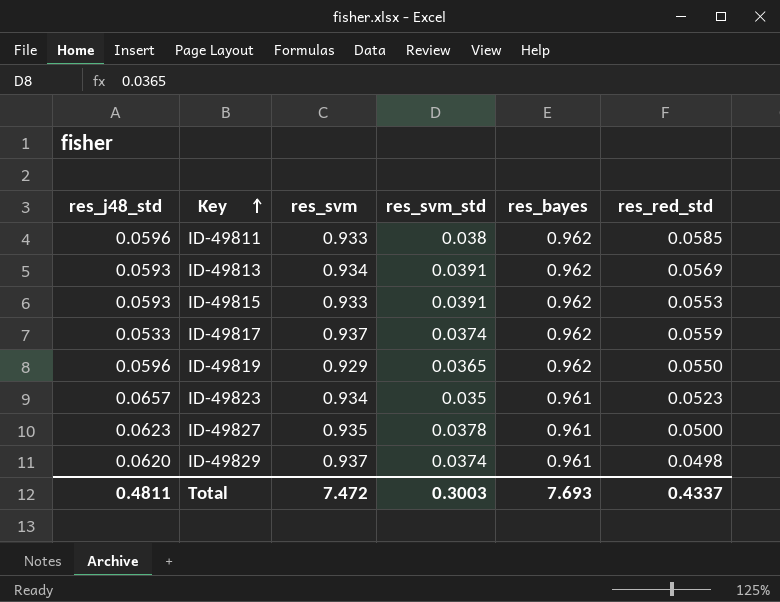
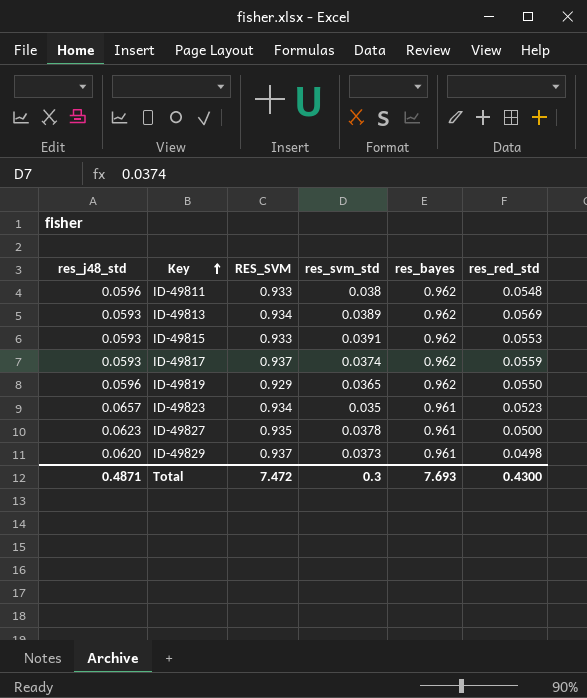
column name: res_svm -> RES_SVM
ID-49811 | res_red_std: 0.0585 -> 0.0548
ID-49813 | res_svm_std: 0.0391 -> 0.0389
ID-49817 | res_j48_std: 0.0533 -> 0.0593
ID-49829 | res_svm_std: 0.0374 -> 0.0373
Total | res_j48_std: 0.4811 -> 0.4871
Total | res_svm_std: 0.3003 -> 0.3
Total | res_red_std: 0.4337 -> 0.4300

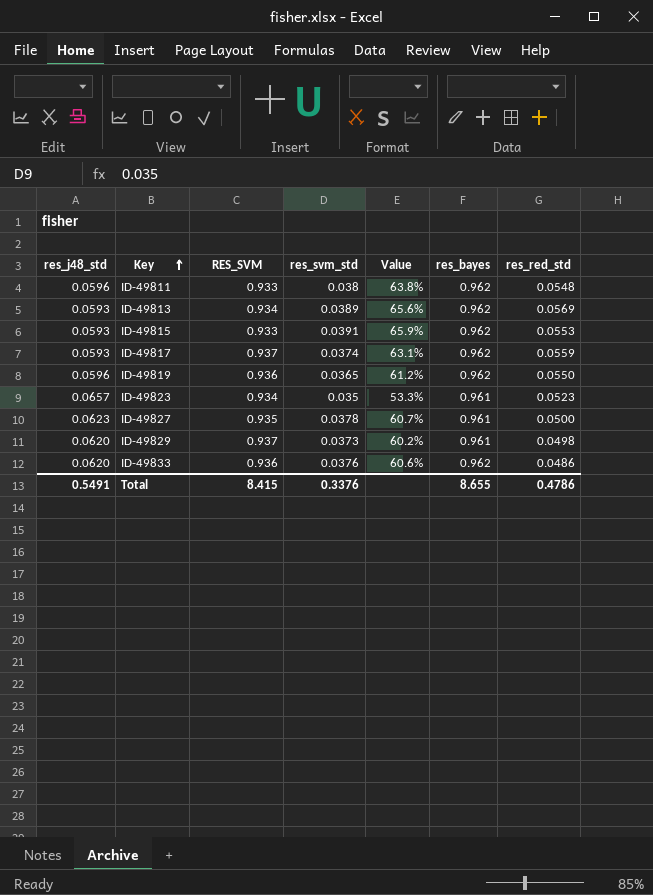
column Value | formula: none -> [res_svm_std] / [res_j48_std]
ID-49819 | RES_SVM: 0.929 -> 0.936
row ID-49833: none -> 0.0620 | 0.936 | 0.0376 | 60.6% | 0.962 | 0.0486
Total | res_j48_std: 0.4871 -> 0.5491
Total | RES_SVM: 7.472 -> 8.415
Total | res_svm_std: 0.3 -> 0.3376
Total | res_bayes: 7.693 -> 8.655
Total | res_red_std: 0.4300 -> 0.4786

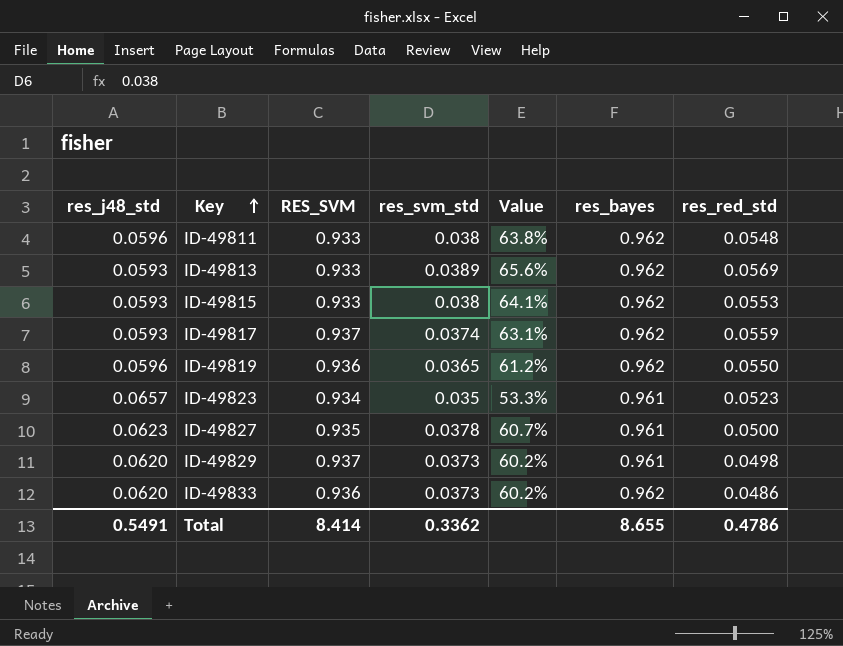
ID-49813 | RES_SVM: 0.934 -> 0.933
ID-49815 | res_svm_std: 0.0391 -> 0.038
ID-49815 | Value: 65.9% -> 64.1%
ID-49833 | res_svm_std: 0.0376 -> 0.0373
ID-49833 | Value: 60.6% -> 60.2%
Total | RES_SVM: 8.415 -> 8.414
Total | res_svm_std: 0.3376 -> 0.3362

